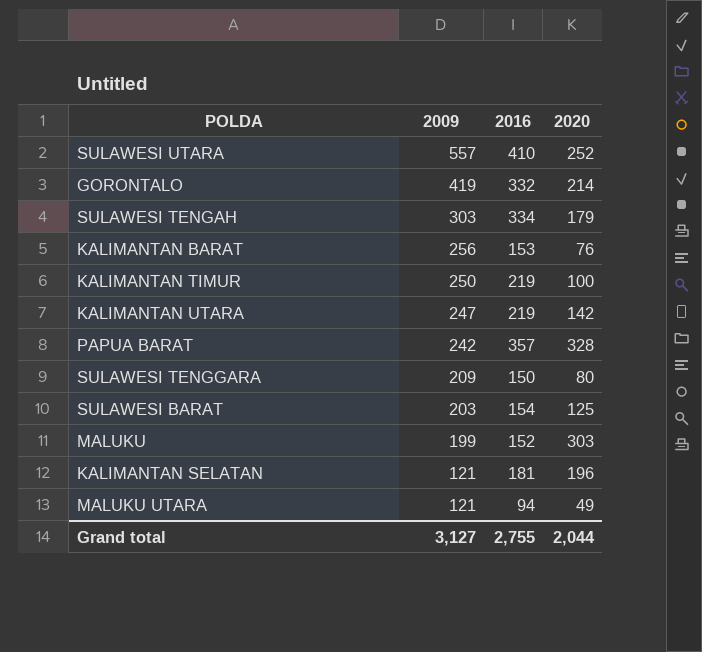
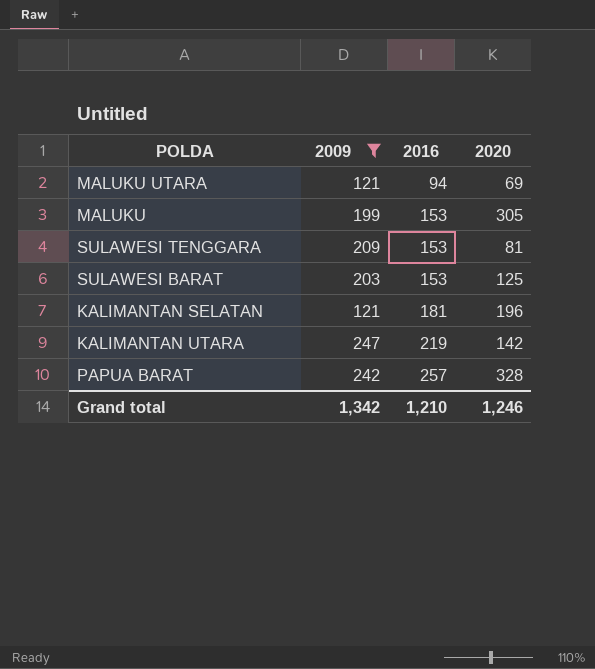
filter: none -> 2009 <= 247
row order: 2009 descending -> 2016 ascending
MALUKU UTARA | 2020: 49 -> 69
MALUKU | 2016: 152 -> 153
MALUKU | 2020: 303 -> 305
SULAWESI TENGGARA | 2016: 150 -> 153
SULAWESI TENGGARA | 2020: 80 -> 81
SULAWESI BARAT | 2016: 154 -> 153
PAPUA BARAT | 2016: 357 -> 257
Grand total | 2009: 3,127 -> 1,342
Grand total | 2016: 2,755 -> 1,210
Grand total | 2020: 2,044 -> 1,246

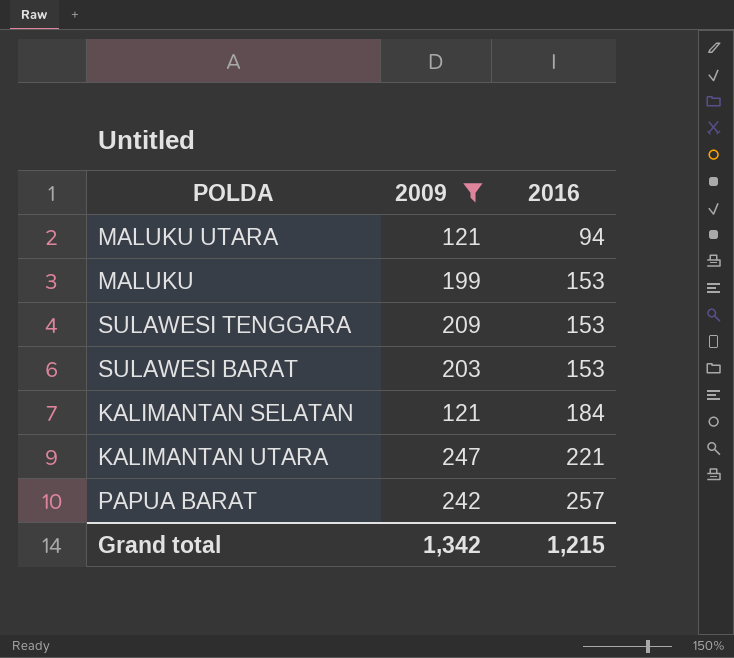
column 2020 | position: 4 -> none
KALIMANTAN SELATAN | 2016: 181 -> 184
KALIMANTAN UTARA | 2016: 219 -> 221
Grand total | 2016: 1,210 -> 1,215

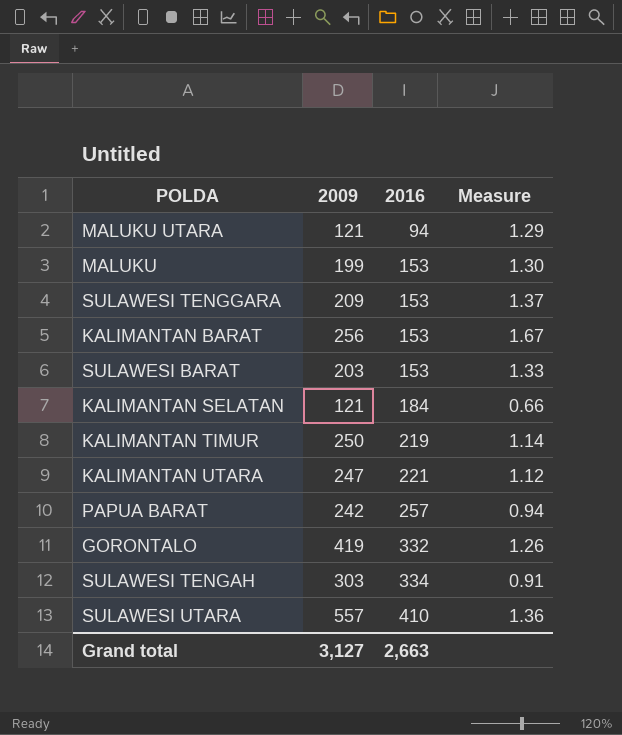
filter: 2009 <= 247 -> none
column Measure | formula: none -> [2009] / [2016]
Grand total | 2009: 1,342 -> 3,127
Grand total | 2016: 1,215 -> 2,663

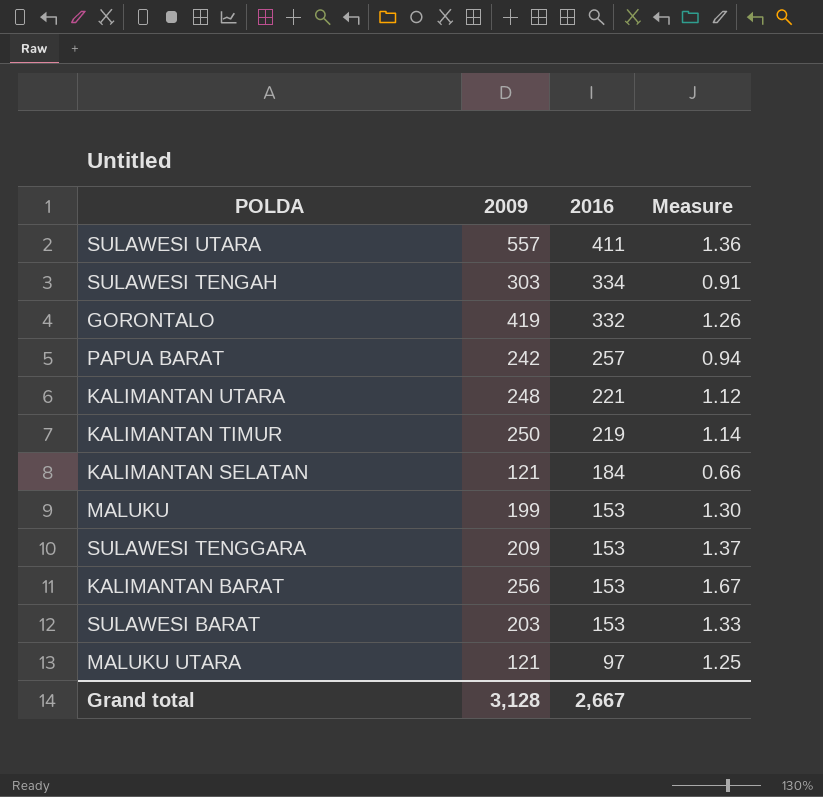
row order: 2016 ascending -> 2016 descending
SULAWESI UTARA | 2016: 410 -> 411
KALIMANTAN UTARA | 2009: 247 -> 248
MALUKU UTARA | 2016: 94 -> 97
MALUKU UTARA | Measure: 1.29 -> 1.25
Grand total | 2009: 3,127 -> 3,128
Grand total | 2016: 2,663 -> 2,667

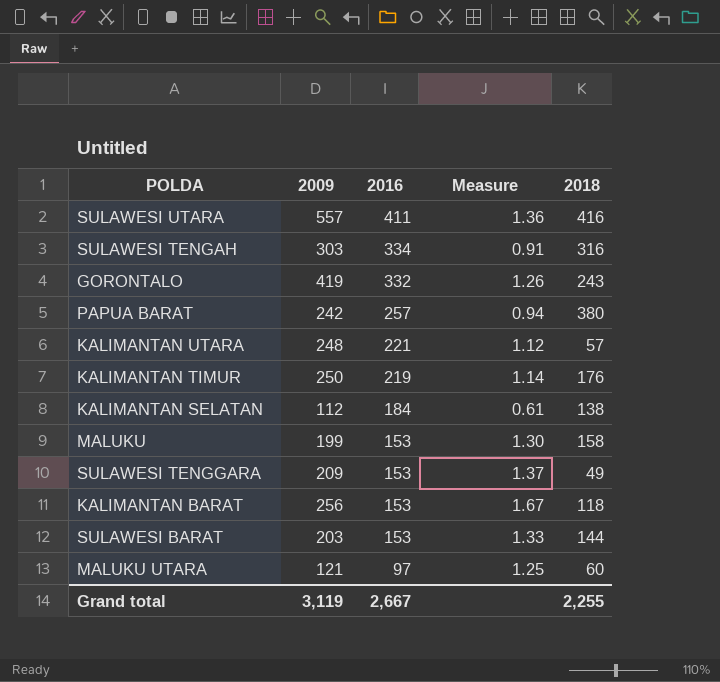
column 2018 | position: none -> 5
KALIMANTAN SELATAN | 2009: 121 -> 112
KALIMANTAN SELATAN | Measure: 0.66 -> 0.61
Grand total | 2009: 3,128 -> 3,119

